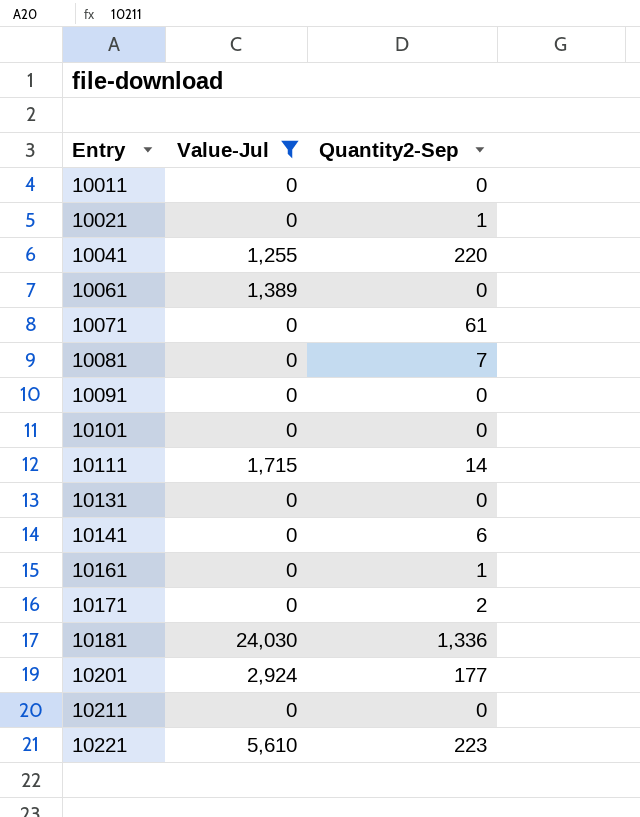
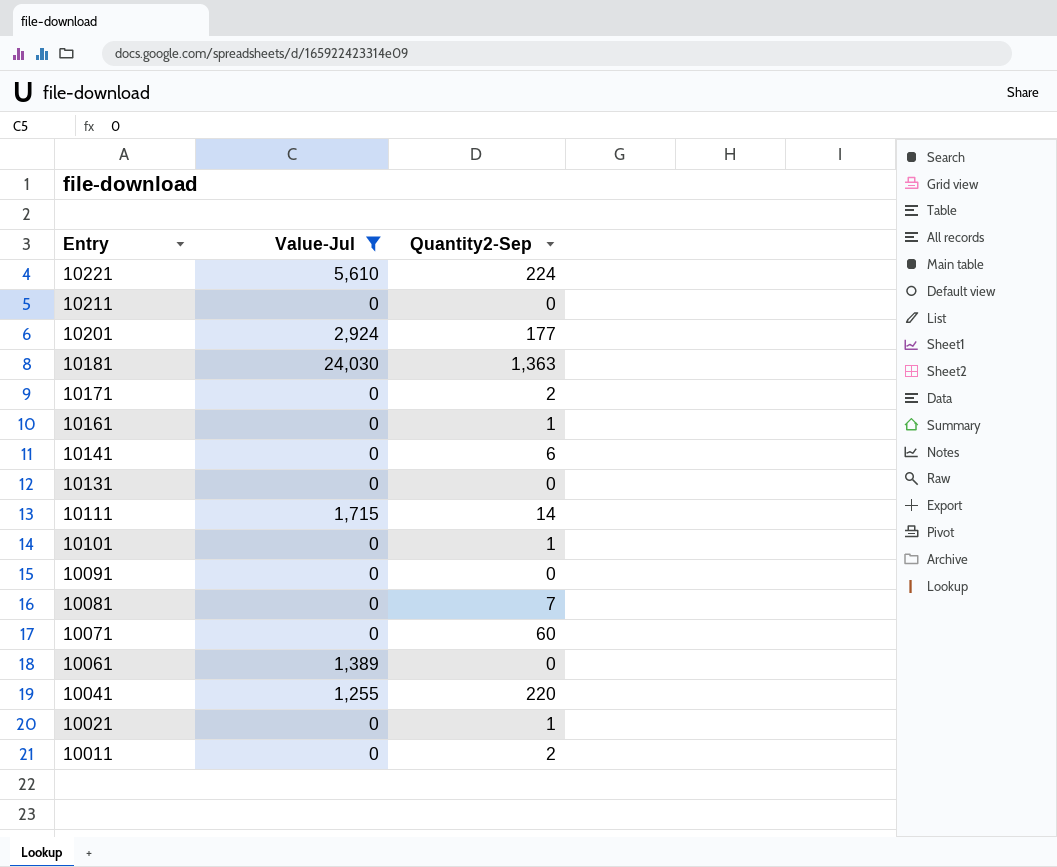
row order: Entry ascending -> Entry descending
10221 | Quantity2-Sep: 223 -> 224
10181 | Quantity2-Sep: 1,336 -> 1,363
10101 | Quantity2-Sep: 0 -> 1
10071 | Quantity2-Sep: 61 -> 60
10011 | Quantity2-Sep: 0 -> 2

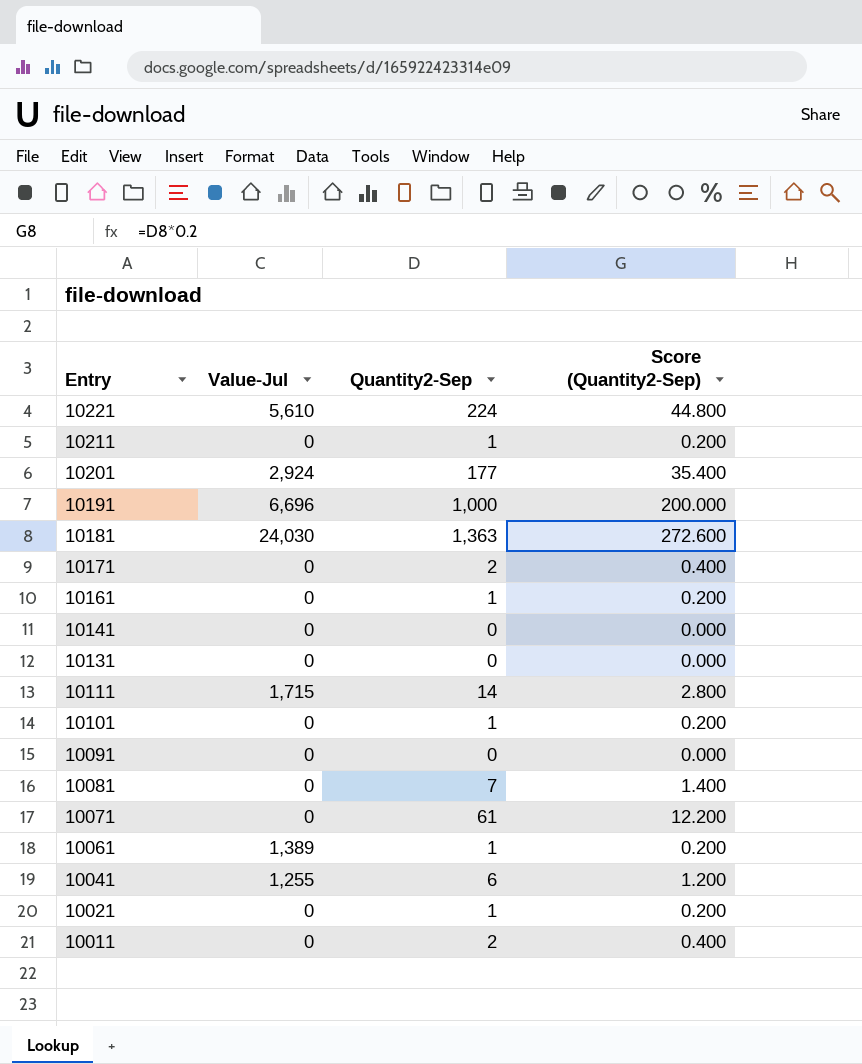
filter: Value-Jul != 6,696 -> none
column Score (Quantity2-Sep) | formula: none -> [Quantity2-Sep] * 0.2
10211 | Quantity2-Sep: 0 -> 1
10141 | Quantity2-Sep: 6 -> 0
10071 | Quantity2-Sep: 60 -> 61
10061 | Quantity2-Sep: 0 -> 1
10041 | Quantity2-Sep: 220 -> 6

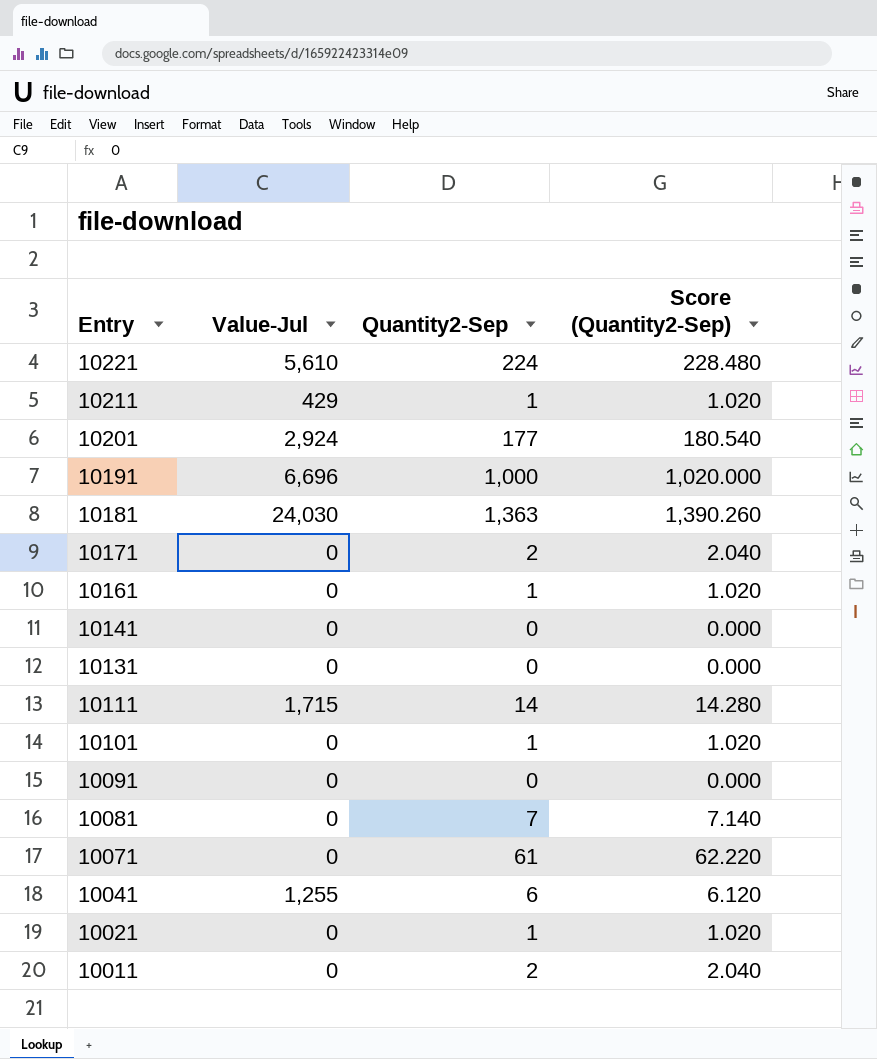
column Score (Quantity2-Sep) | formula: [Quantity2-Sep] * 0.2 -> [Quantity2-Sep] * 1.02
row 10061: 1,389 | 1 | 0.200 -> none
10211 | Value-Jul: 0 -> 429

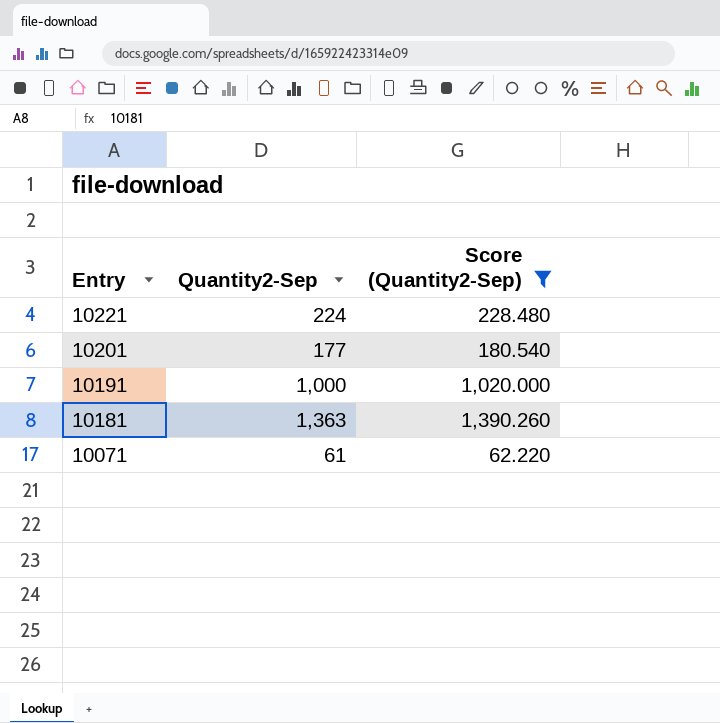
filter: none -> Score (Quantity2-Sep) >= 62.220
column Value-Jul | position: 2 -> none

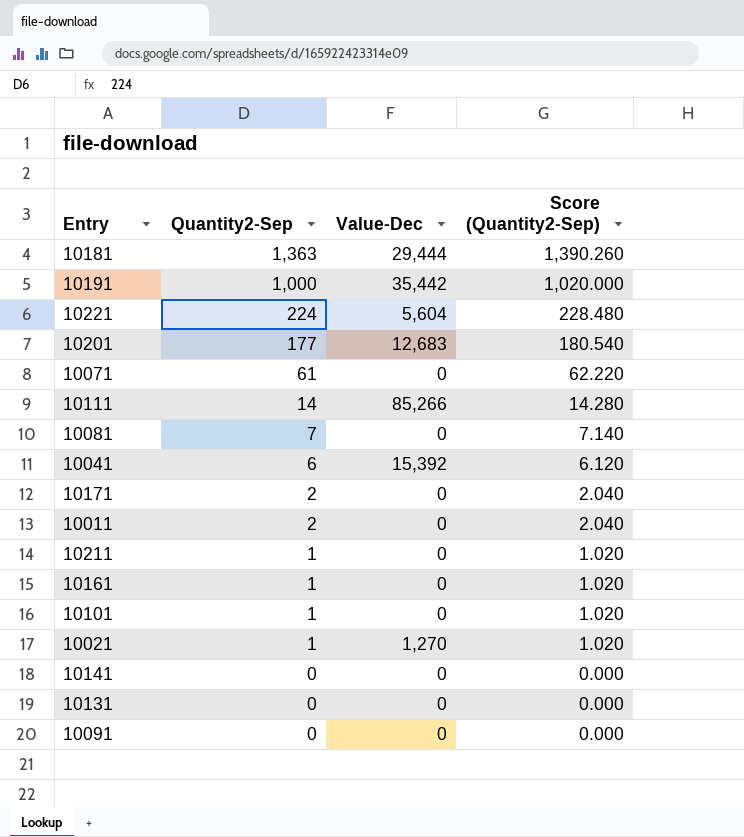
filter: Score (Quantity2-Sep) >= 62.220 -> none
row order: Entry descending -> Quantity2-Sep descending
column Value-Dec | position: none -> 3

